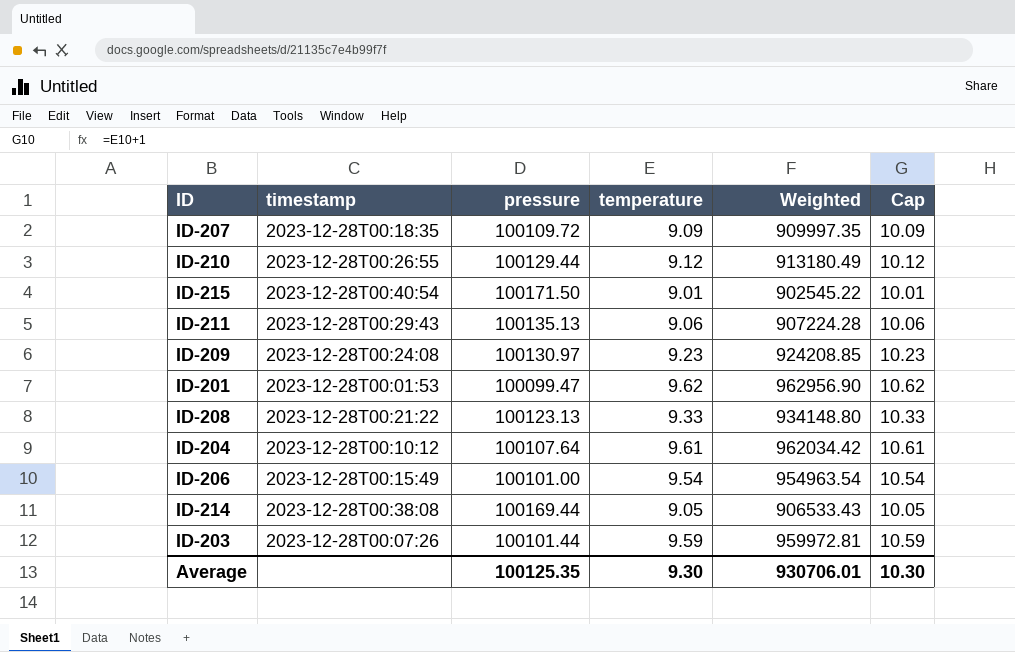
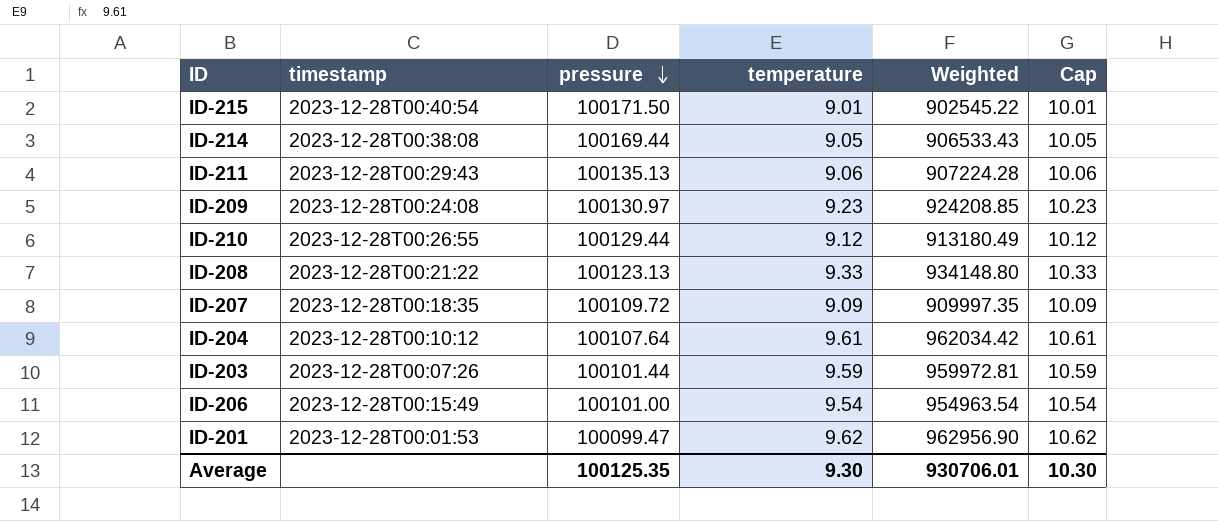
row order: none -> pressure descending

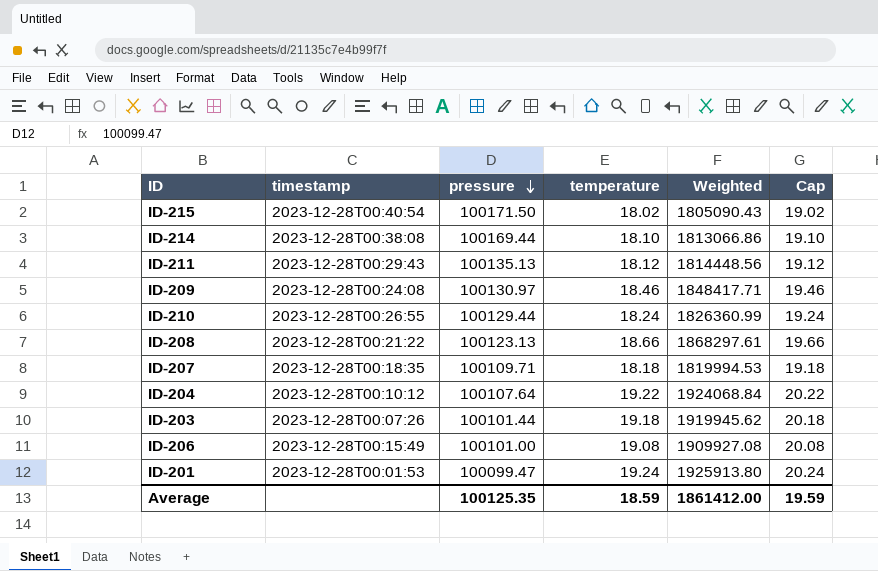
ID-215 | temperature: 9.01 -> 18.02
ID-215 | Weighted: 902545.22 -> 1805090.43
ID-215 | Cap: 10.01 -> 19.02
ID-214 | temperature: 9.05 -> 18.10
ID-214 | Weighted: 906533.43 -> 1813066.86
ID-214 | Cap: 10.05 -> 19.10
ID-211 | temperature: 9.06 -> 18.12
ID-211 | Weighted: 907224.28 -> 1814448.56
ID-211 | Cap: 10.06 -> 19.12
ID-209 | temperature: 9.23 -> 18.46
ID-209 | Weighted: 924208.85 -> 1848417.71
ID-209 | Cap: 10.23 -> 19.46
ID-210 | temperature: 9.12 -> 18.24
ID-210 | Weighted: 913180.49 -> 1826360.99
ID-210 | Cap: 10.12 -> 19.24
ID-208 | temperature: 9.33 -> 18.66
ID-208 | Weighted: 934148.80 -> 1868297.61
ID-208 | Cap: 10.33 -> 19.66
ID-207 | pressure: 100109.72 -> 100109.71
ID-207 | temperature: 9.09 -> 18.18
ID-207 | Weighted: 909997.35 -> 1819994.53
ID-207 | Cap: 10.09 -> 19.18
ID-204 | temperature: 9.61 -> 19.22
ID-204 | Weighted: 962034.42 -> 1924068.84
ID-204 | Cap: 10.61 -> 20.22
ID-203 | temperature: 9.59 -> 19.18
ID-203 | Weighted: 959972.81 -> 1919945.62
ID-203 | Cap: 10.59 -> 20.18
ID-206 | temperature: 9.54 -> 19.08
ID-206 | Weighted: 954963.54 -> 1909927.08
ID-206 | Cap: 10.54 -> 20.08
ID-201 | temperature: 9.62 -> 19.24
ID-201 | Weighted: 962956.90 -> 1925913.80
ID-201 | Cap: 10.62 -> 20.24
Average | temperature: 9.30 -> 18.59
Average | Weighted: 930706.01 -> 1861412.00
Average | Cap: 10.30 -> 19.59

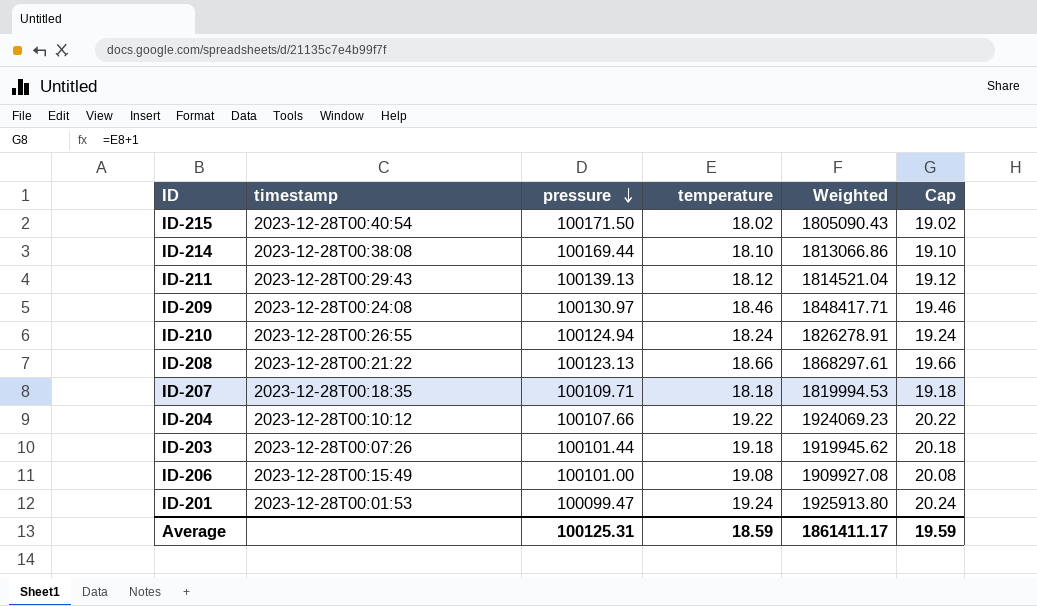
ID-211 | pressure: 100135.13 -> 100139.13
ID-211 | Weighted: 1814448.56 -> 1814521.04
ID-210 | pressure: 100129.44 -> 100124.94
ID-210 | Weighted: 1826360.99 -> 1826278.91
ID-204 | pressure: 100107.64 -> 100107.66
ID-204 | Weighted: 1924068.84 -> 1924069.23
Average | pressure: 100125.35 -> 100125.31
Average | Weighted: 1861412.00 -> 1861411.17

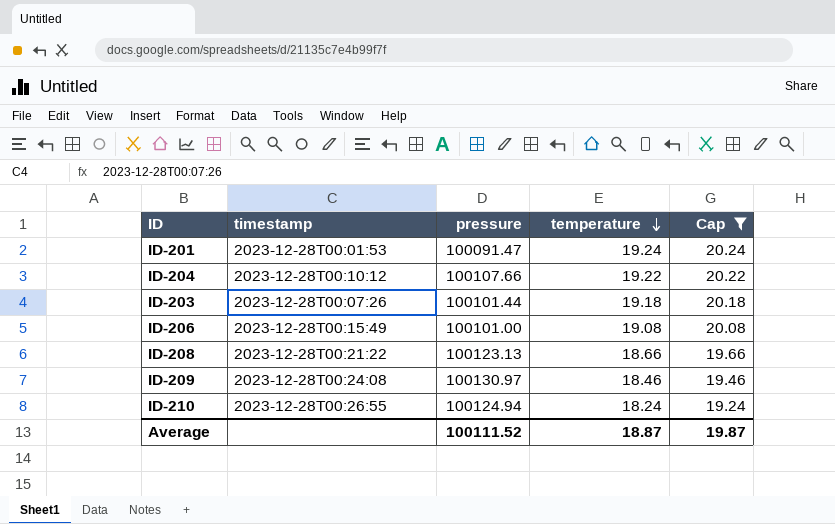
filter: none -> Cap >= 19.24
row order: pressure descending -> temperature descending
column Weighted | formula: [pressure] * [temperature] -> none
ID-201 | pressure: 100099.47 -> 100091.47
Average | pressure: 100125.31 -> 100111.52
Average | temperature: 18.59 -> 18.87
Average | Cap: 19.59 -> 19.87

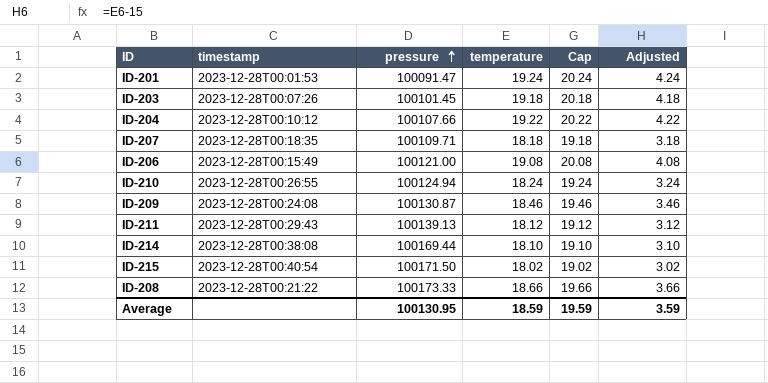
filter: Cap >= 19.24 -> none
row order: temperature descending -> pressure ascending
column Adjusted | formula: none -> [temperature] - 15
ID-203 | pressure: 100101.44 -> 100101.45
ID-206 | pressure: 100101.00 -> 100121.00
ID-209 | pressure: 100130.97 -> 100130.87
ID-208 | pressure: 100123.13 -> 100173.33
Average | pressure: 100111.52 -> 100130.95
Average | temperature: 18.87 -> 18.59
Average | Cap: 19.87 -> 19.59

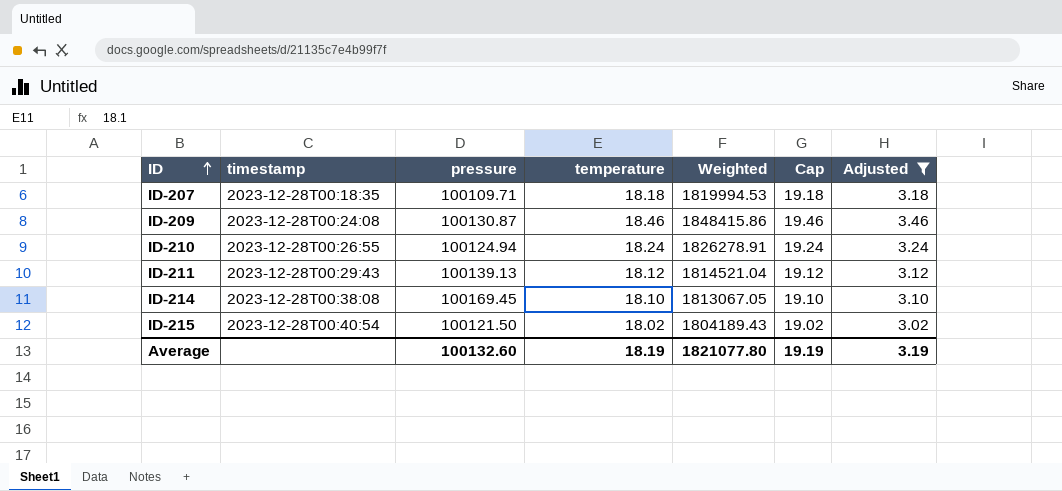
filter: none -> Adjusted <= 3.46
row order: pressure ascending -> ID ascending
column Weighted | formula: none -> [pressure] * [temperature]
ID-214 | pressure: 100169.44 -> 100169.45
ID-215 | pressure: 100171.50 -> 100121.50
Average | pressure: 100130.95 -> 100132.60
Average | temperature: 18.59 -> 18.19
Average | Cap: 19.59 -> 19.19
Average | Adjusted: 3.59 -> 3.19

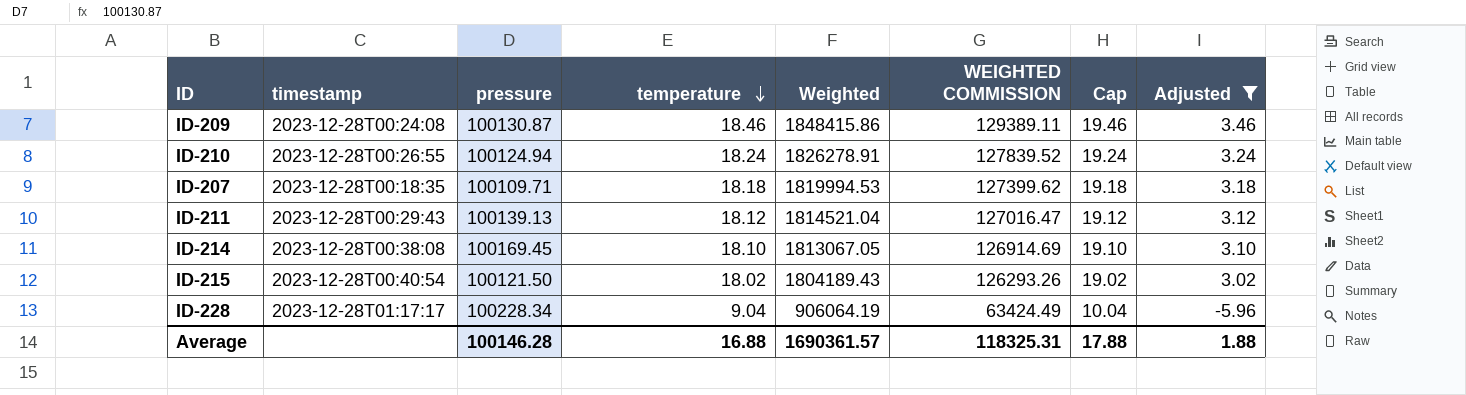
row order: ID ascending -> temperature descending
column WEIGHTED COMMISSION | formula: none -> [Weighted] * 0.07
row ID-228: none -> 2023-12-28T01:17:17 | 100228.34 | 9.04 | 906064.19 | 63424.49 | 10.04 | -5.96
Average | pressure: 100132.60 -> 100146.28
Average | temperature: 18.19 -> 16.88
Average | Weighted: 1821077.80 -> 1690361.57
Average | Cap: 19.19 -> 17.88
Average | Adjusted: 3.19 -> 1.88

